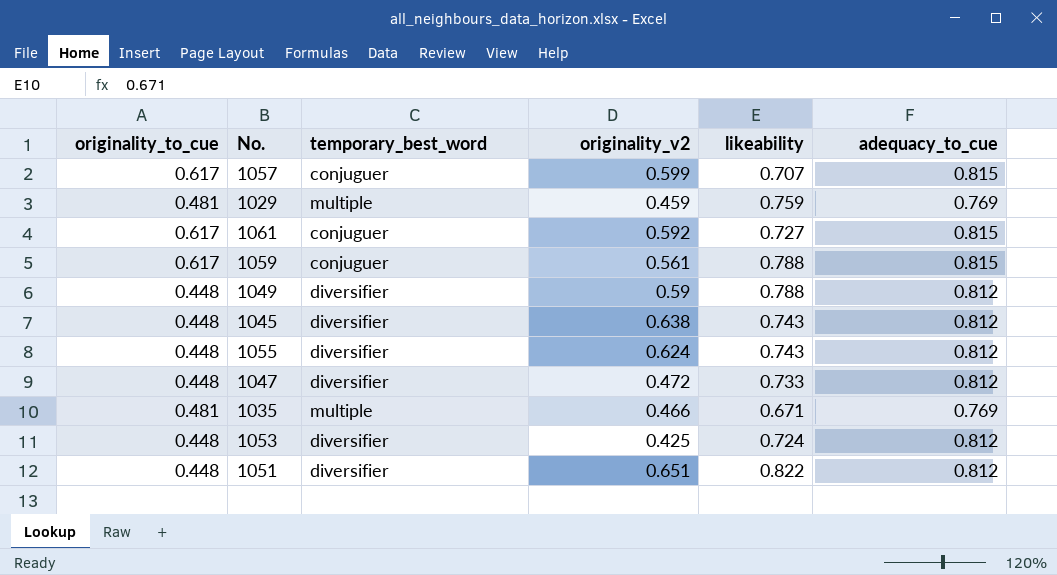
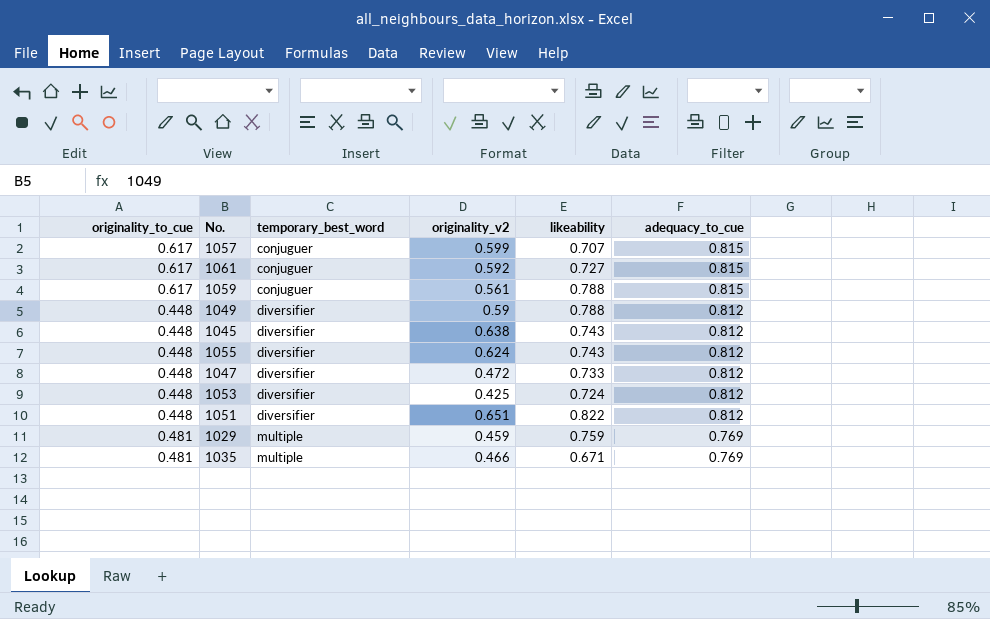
row order: none -> temporary_best_word ascending

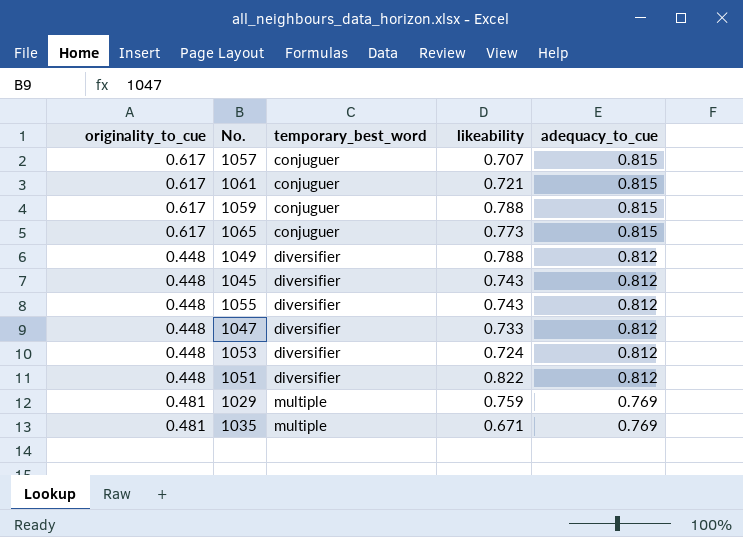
column originality_v2 | position: 4 -> none
1061 | likeability: 0.727 -> 0.721
row 1065: none -> 0.617 | conjuguer | 0.773 | 0.815

